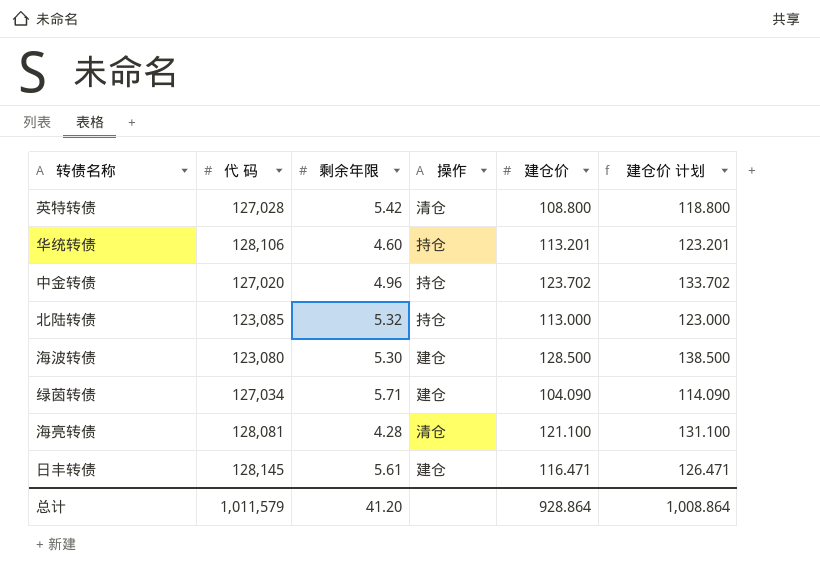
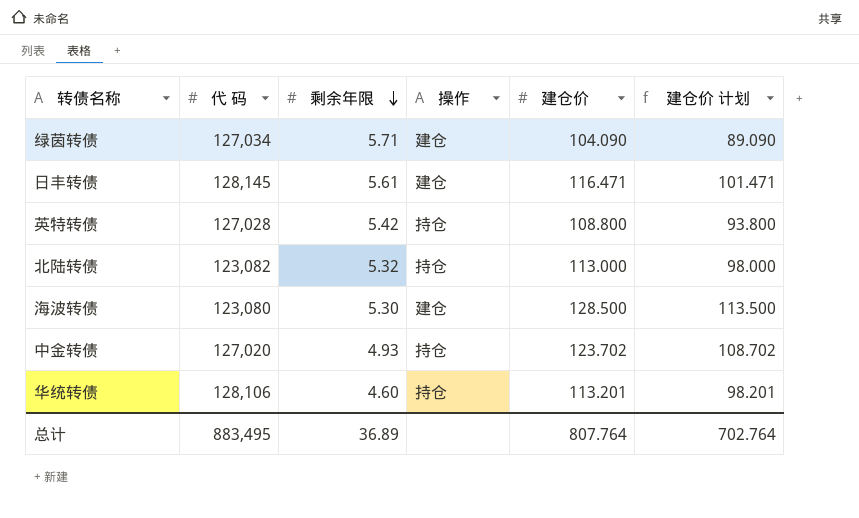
row order: none -> 剩余年限 descending
column 建仓价 计划 | formula: [建仓价] + 10 -> [建仓价] - 15
row 海亮转债: 128,081 | 4.28 | 清仓 | 121.100 | 131.100 -> none
英特转债 | 操作: 清仓 -> 持仓
北陆转债 | 代 码: 123,085 -> 123,082
中金转债 | 剩余年限: 4.96 -> 4.93
总计 | 代 码: 1,011,579 -> 883,495
总计 | 剩余年限: 41.20 -> 36.89
总计 | 建仓价: 928.864 -> 807.764
总计 | 建仓价 计划: 1,008.864 -> 702.764

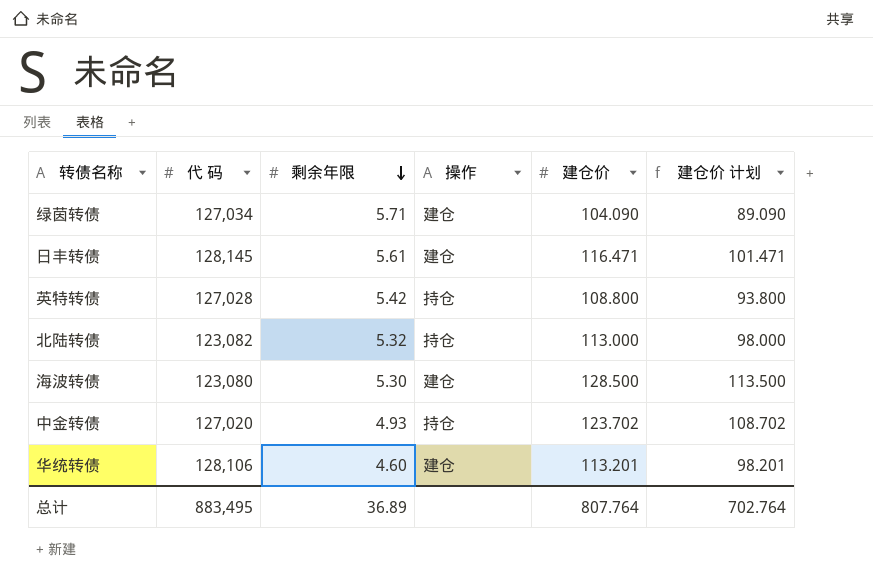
华统转债 | 操作: 持仓 -> 建仓

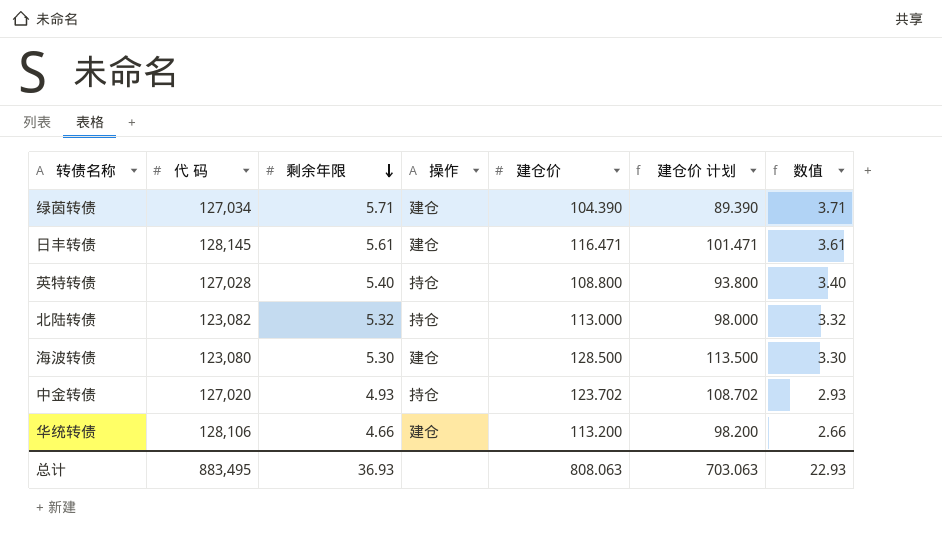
column 数值 | formula: none -> [剩余年限] - 2
绿茵转债 | 建仓价: 104.090 -> 104.390
绿茵转债 | 建仓价 计划: 89.090 -> 89.390
英特转债 | 剩余年限: 5.42 -> 5.40
华统转债 | 剩余年限: 4.60 -> 4.66
华统转债 | 建仓价: 113.201 -> 113.200
华统转债 | 建仓价 计划: 98.201 -> 98.200
总计 | 剩余年限: 36.89 -> 36.93
总计 | 建仓价: 807.764 -> 808.063
总计 | 建仓价 计划: 702.764 -> 703.063

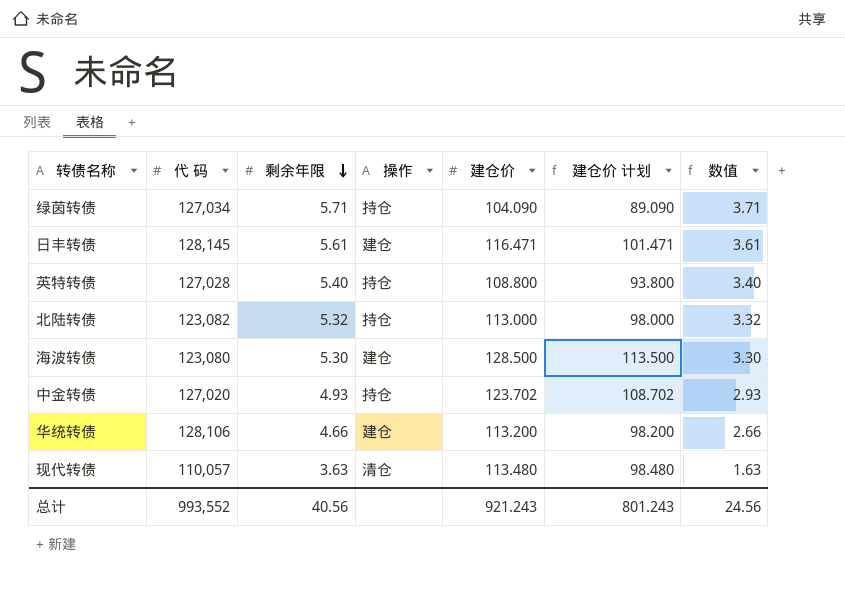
绿茵转债 | 操作: 建仓 -> 持仓
绿茵转债 | 建仓价: 104.390 -> 104.090
绿茵转债 | 建仓价 计划: 89.390 -> 89.090
row 现代转债: none -> 110,057 | 3.63 | 清仓 | 113.480 | 98.480 | 1.63
总计 | 代 码: 883,495 -> 993,552
总计 | 剩余年限: 36.93 -> 40.56
总计 | 建仓价: 808.063 -> 921.243
总计 | 建仓价 计划: 703.063 -> 801.243
总计 | 数值: 22.93 -> 24.56

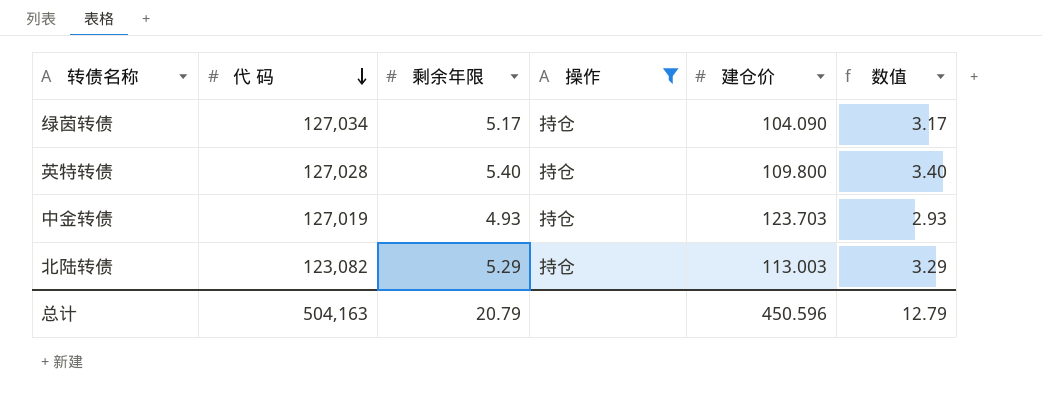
filter: none -> 操作 = 持仓
row order: 剩余年限 descending -> 代 码 descending
column 建仓价 计划 | formula: [建仓价] - 15 -> none
绿茵转债 | 剩余年限: 5.71 -> 5.17
绿茵转债 | 数值: 3.71 -> 3.17
英特转债 | 建仓价: 108.800 -> 109.800
中金转债 | 代 码: 127,020 -> 127,019
中金转债 | 建仓价: 123.702 -> 123.703
北陆转债 | 剩余年限: 5.32 -> 5.29
北陆转债 | 建仓价: 113.000 -> 113.003
北陆转债 | 数值: 3.32 -> 3.29
总计 | 代 码: 993,552 -> 504,163
总计 | 剩余年限: 40.56 -> 20.79
总计 | 建仓价: 921.243 -> 450.596
总计 | 数值: 24.56 -> 12.79

